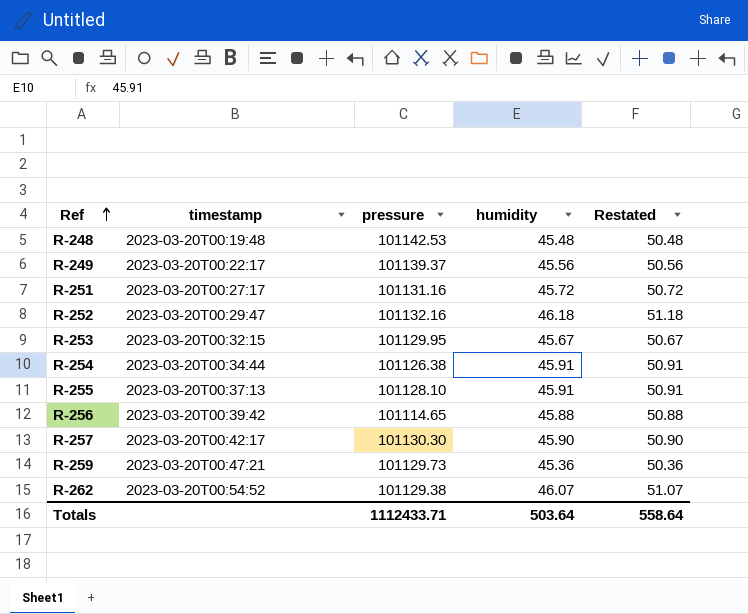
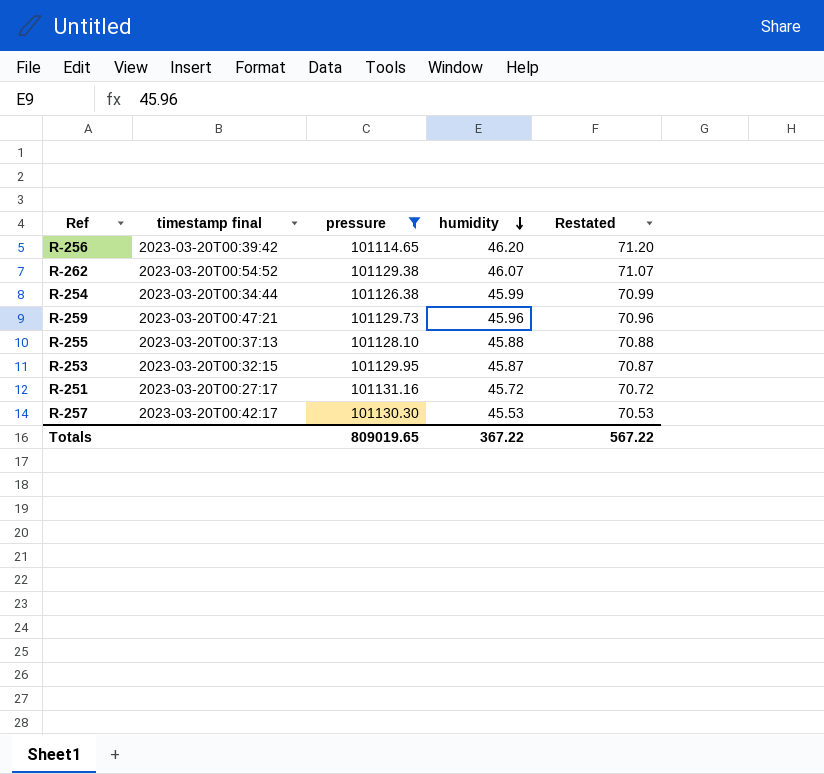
filter: none -> pressure <= 101131.16
row order: Ref ascending -> humidity descending
column name: timestamp -> timestamp final
column Restated | formula: [humidity] + 5 -> [humidity] + 25
R-256 | humidity: 45.88 -> 46.20
R-254 | humidity: 45.91 -> 45.99
R-259 | humidity: 45.36 -> 45.96
R-255 | humidity: 45.91 -> 45.88
R-253 | humidity: 45.67 -> 45.87
R-257 | humidity: 45.90 -> 45.53
Totals | pressure: 1112433.71 -> 809019.65
Totals | humidity: 503.64 -> 367.22
Totals | Restated: 558.64 -> 567.22

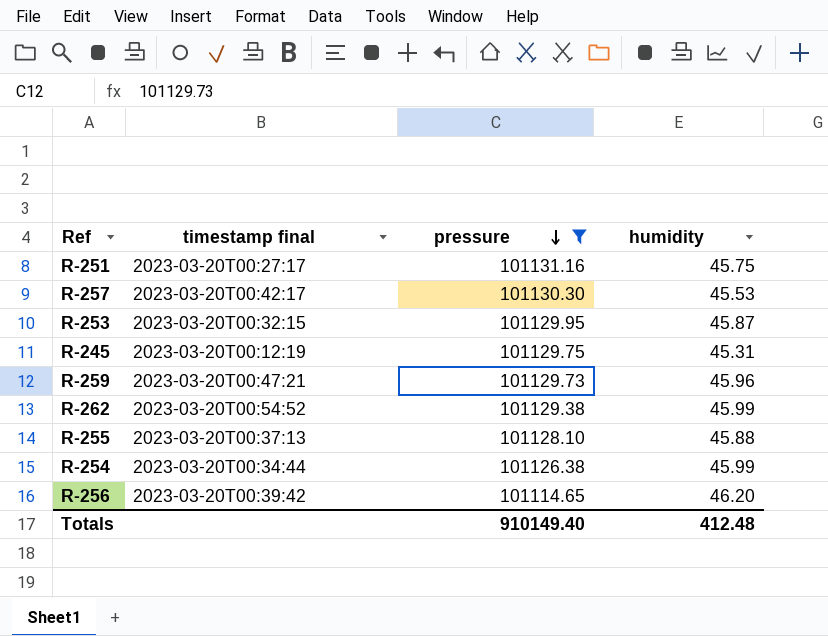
row order: humidity descending -> pressure descending
column Restated | formula: [humidity] + 25 -> none
R-251 | humidity: 45.72 -> 45.75
row R-245: none -> 2023-03-20T00:12:19 | 101129.75 | 45.31
R-262 | humidity: 46.07 -> 45.99
Totals | pressure: 809019.65 -> 910149.40
Totals | humidity: 367.22 -> 412.48

